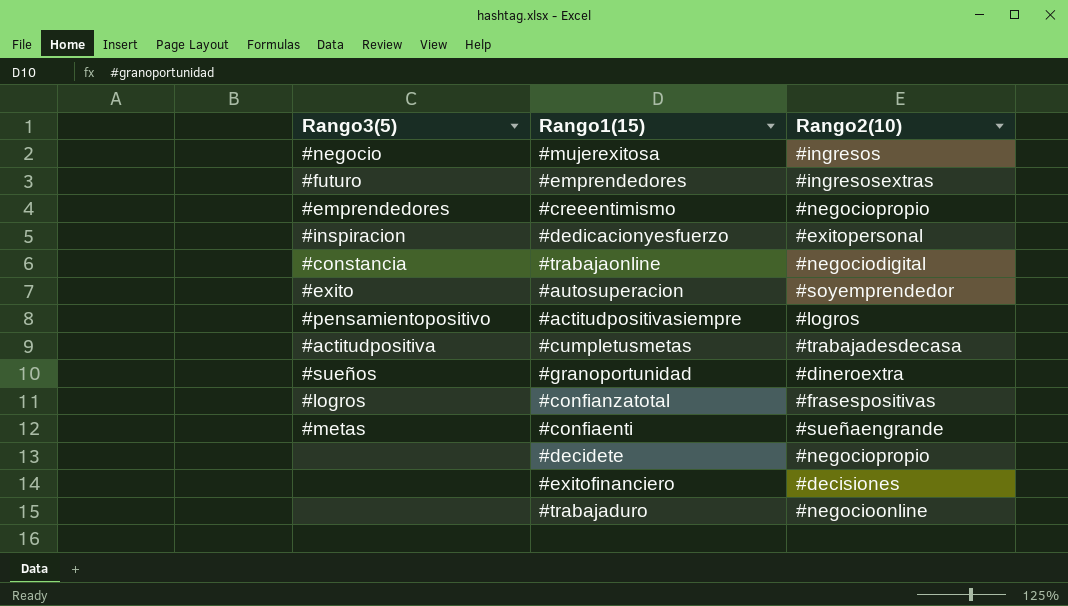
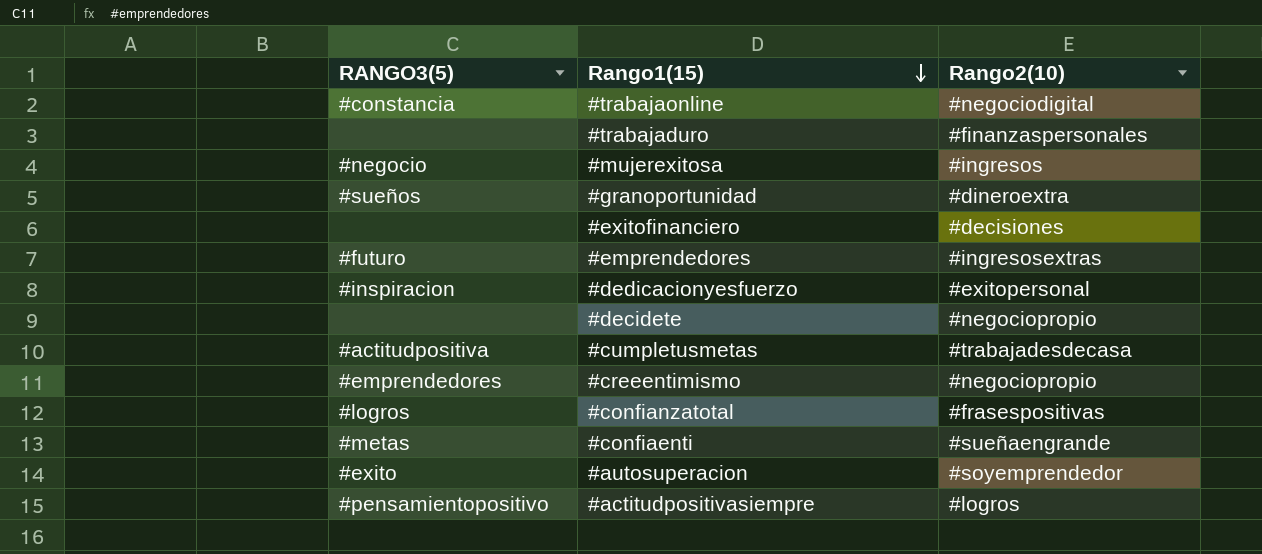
row order: none -> Rango1(15) descending
column name: Rango3(5) -> RANGO3(5)
#trabajaduro | Rango2(10): #negocioonline -> #finanzaspersonales

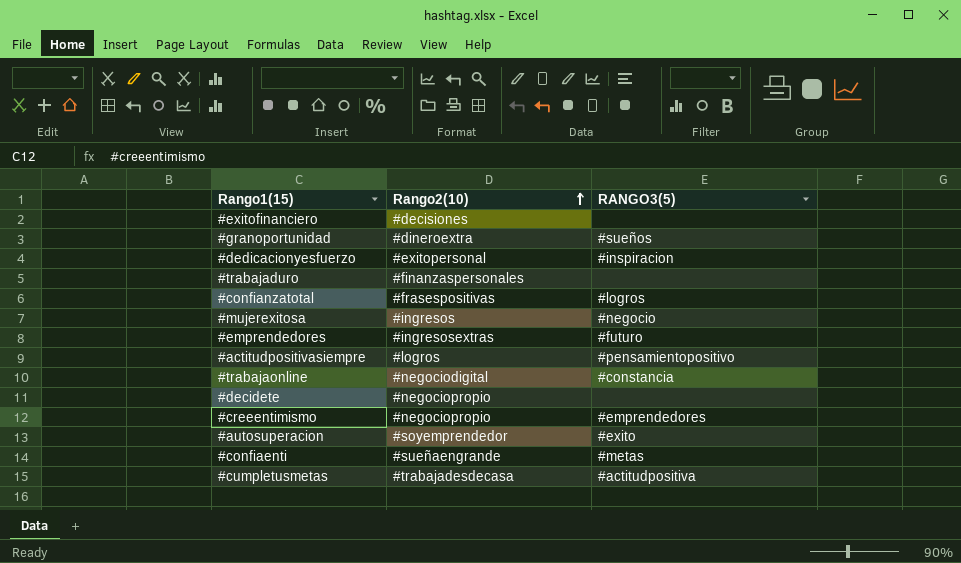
row order: Rango1(15) descending -> Rango2(10) ascending
column RANGO3(5) | position: 1 -> 3

